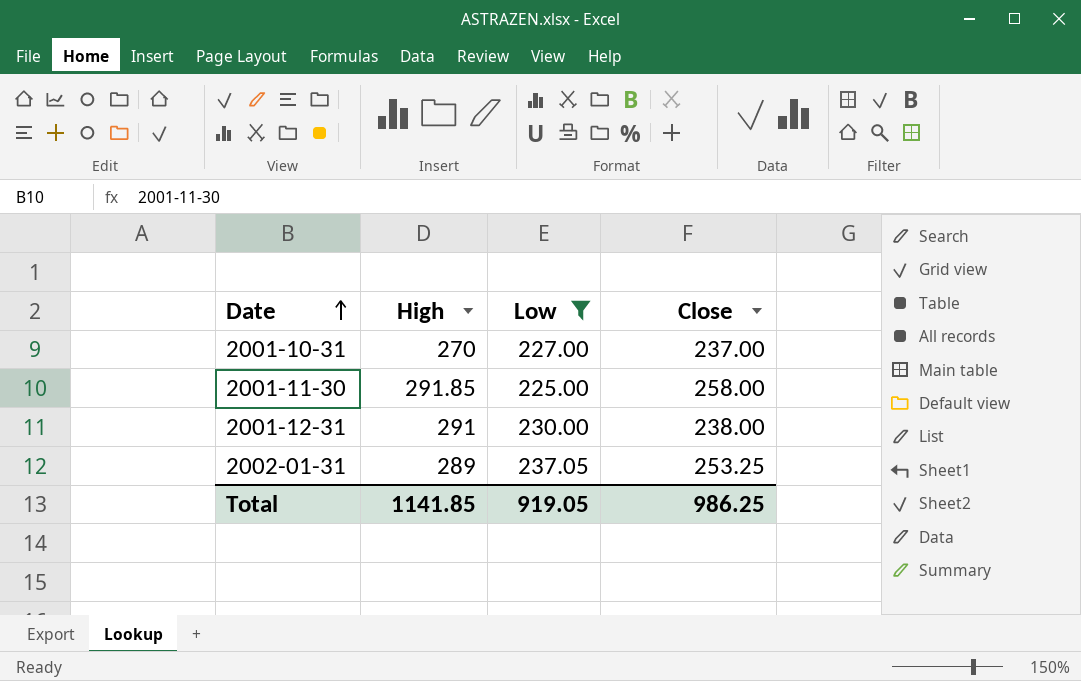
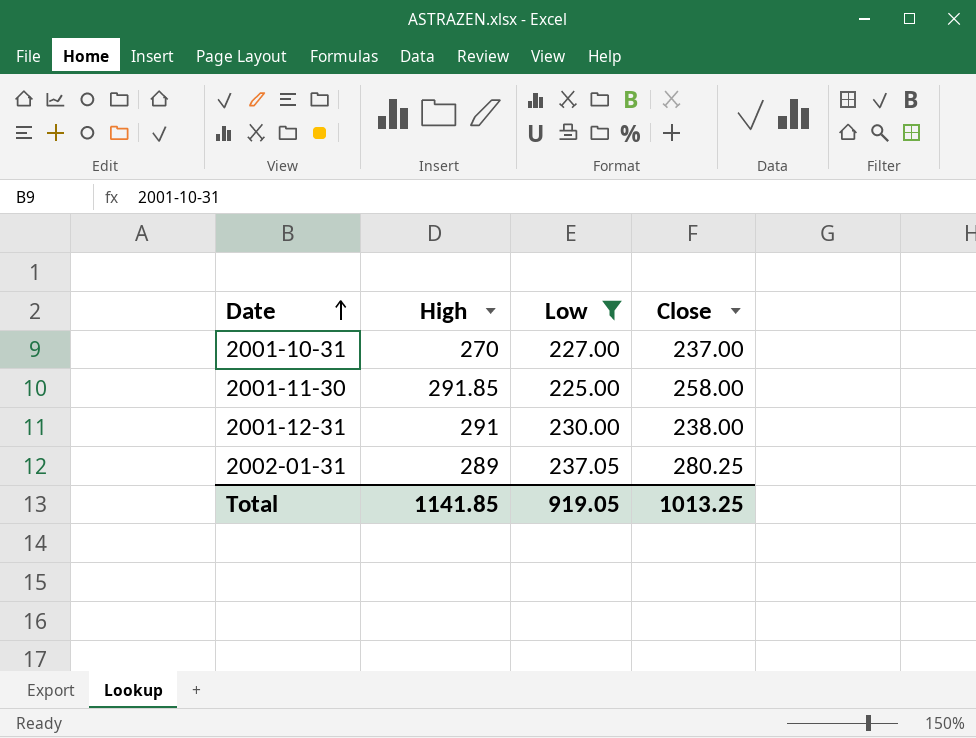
2002-01-31 | Close: 253.25 -> 280.25
Total | Close: 986.25 -> 1013.25

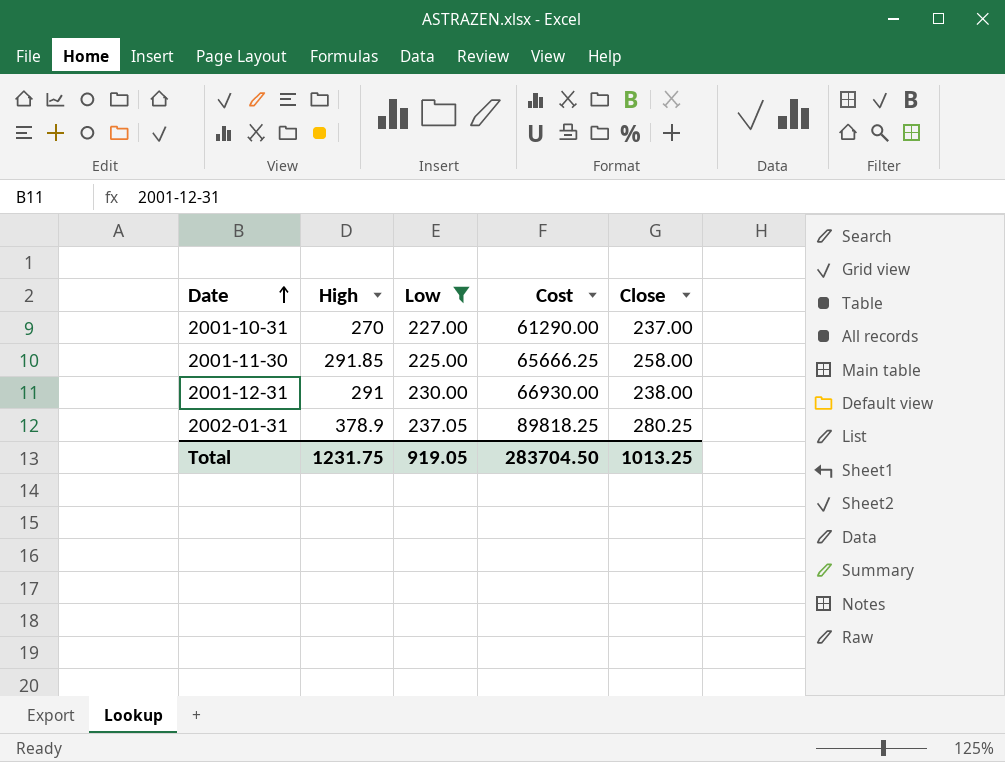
column Cost | formula: none -> [High] * [Low]
2002-01-31 | High: 289 -> 378.9
Total | High: 1141.85 -> 1231.75

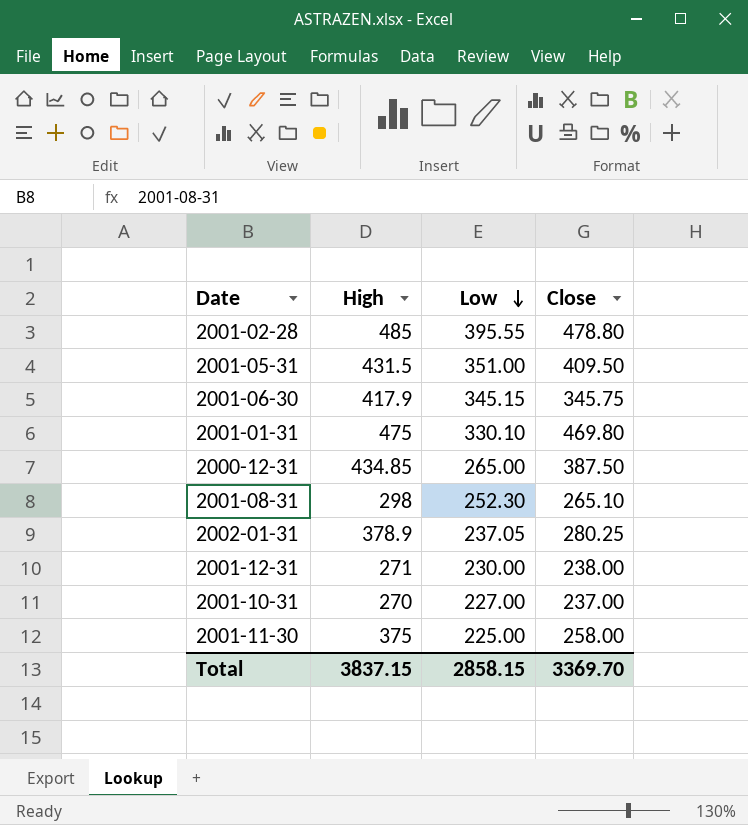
filter: Low <= 237.05 -> none
row order: Date ascending -> Low descending
column Cost | formula: [High] * [Low] -> none
2001-12-31 | High: 291 -> 271
2001-11-30 | High: 291.85 -> 375
Total | High: 1231.75 -> 3837.15
Total | Low: 919.05 -> 2858.15
Total | Close: 1013.25 -> 3369.70

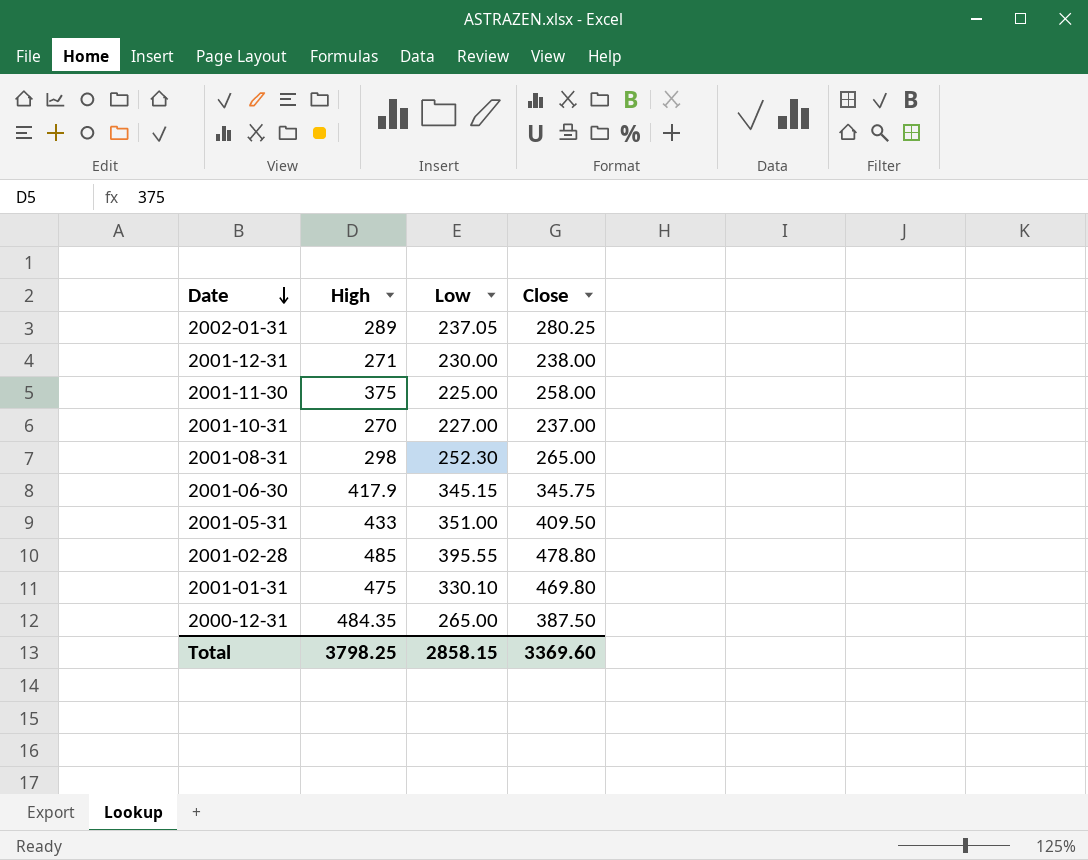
row order: Low descending -> Date descending
2002-01-31 | High: 378.9 -> 289
2001-08-31 | Close: 265.10 -> 265.00
2001-05-31 | High: 431.5 -> 433
2000-12-31 | High: 434.85 -> 484.35
Total | High: 3837.15 -> 3798.25
Total | Close: 3369.70 -> 3369.60

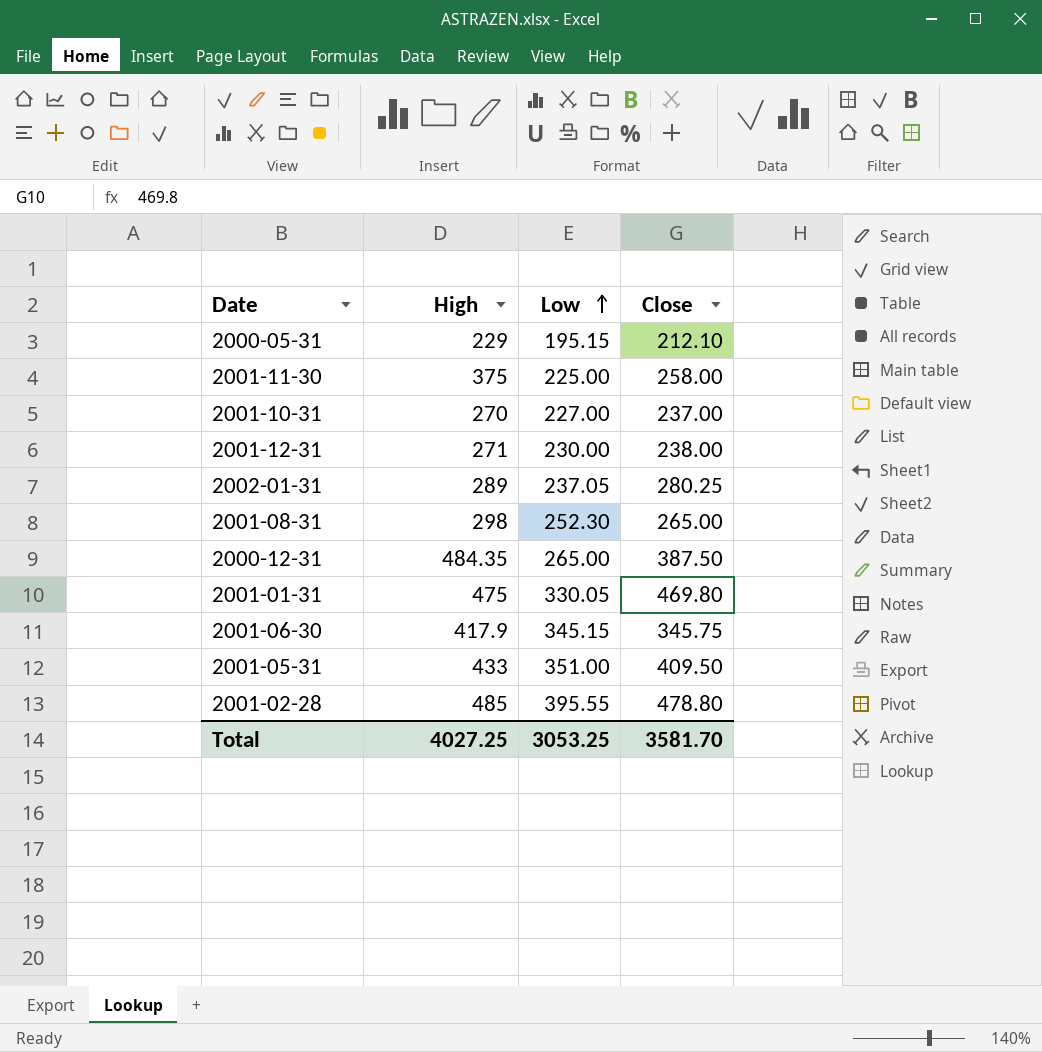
row order: Date descending -> Low ascending
row 2000-05-31: none -> 229 | 195.15 | 212.10
2001-01-31 | Low: 330.10 -> 330.05
Total | High: 3798.25 -> 4027.25
Total | Low: 2858.15 -> 3053.25
Total | Close: 3369.60 -> 3581.70

